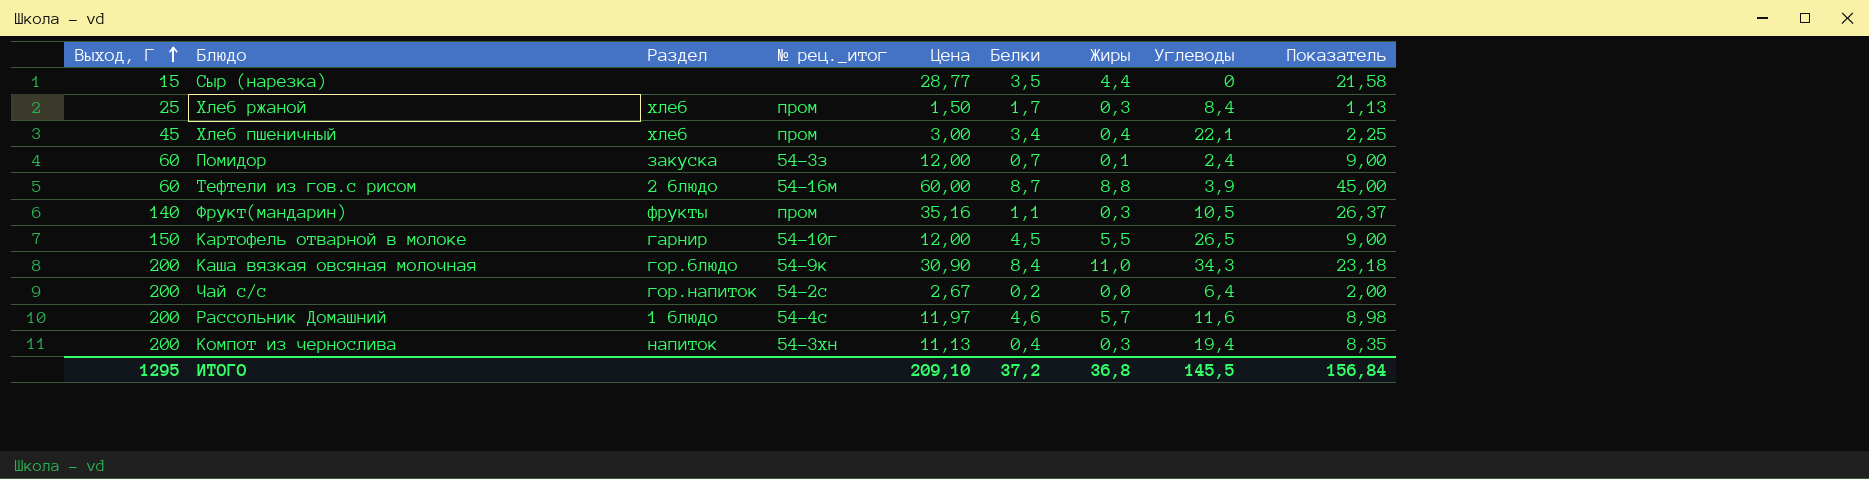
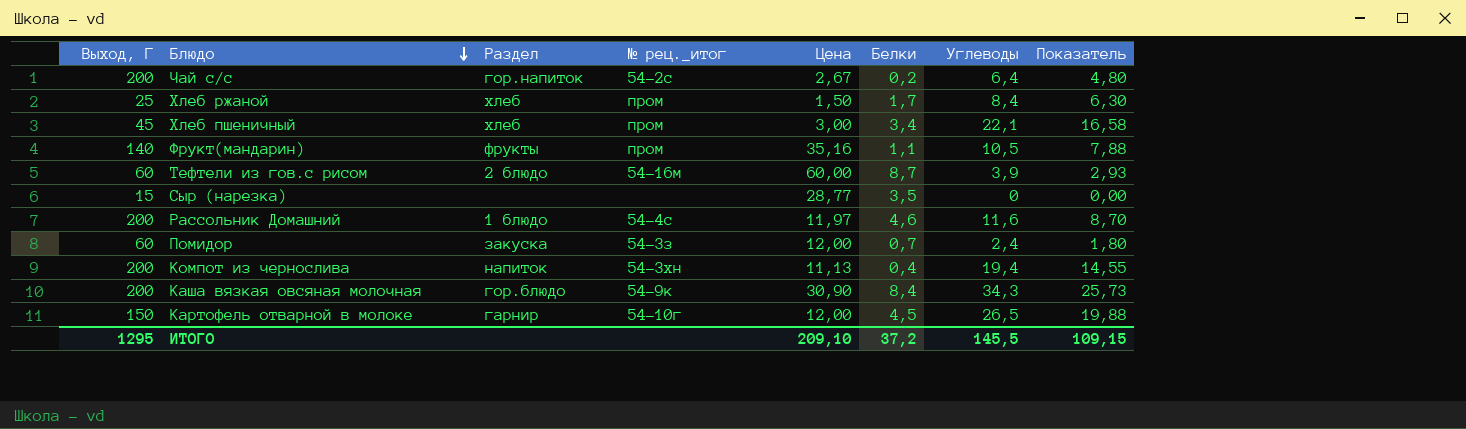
row order: Выход, Г ascending -> Блюдо descending
column Жиры | position: 7 -> none
column Показатель | formula: [Цена] * 0,75 -> [Углеводы] * 0,75
ИТОГО | Показатель: 156,84 -> 109,15

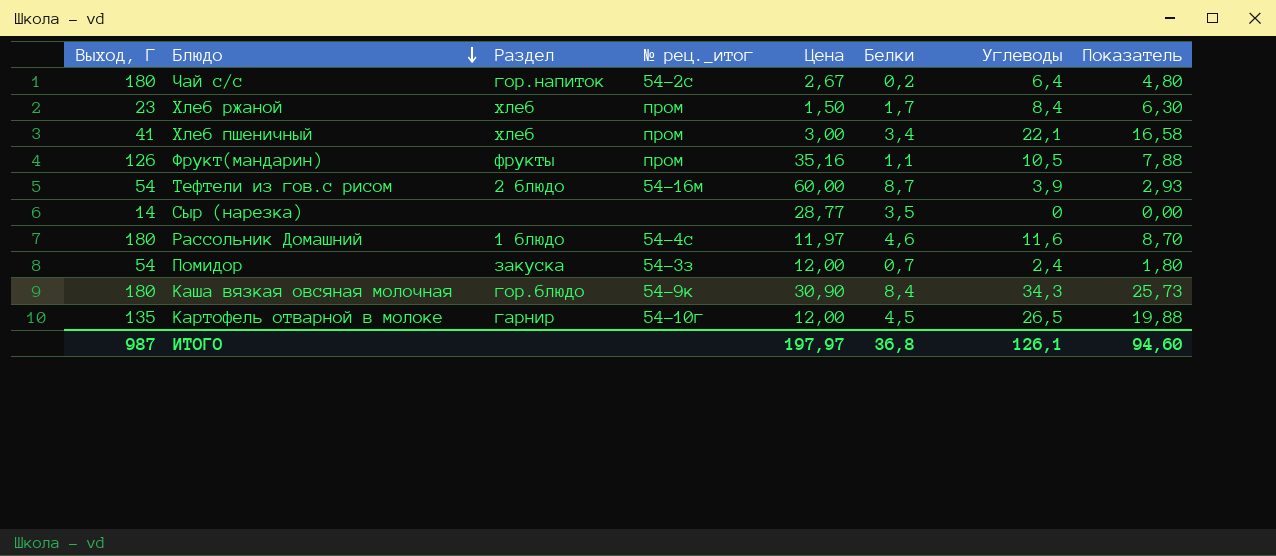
row Компот из чернослива: 200 | напиток | 54-3хн | 11,13 | 0,4 | 19,4 | 14,55 -> none
Чай с/с | Выход, Г: 200 -> 180
Хлеб ржаной | Выход, Г: 25 -> 23
Хлеб пшеничный | Выход, Г: 45 -> 41
Фрукт(мандарин) | Выход, Г: 140 -> 126
Тефтели из гов.с рисом | Выход, Г: 60 -> 54
Сыр (нарезка) | Выход, Г: 15 -> 14
Рассольник Домашний | Выход, Г: 200 -> 180
Помидор | Выход, Г: 60 -> 54
Каша вязкая овсяная молочная | Выход, Г: 200 -> 180
Картофель отварной в молоке | Выход, Г: 150 -> 135
ИТОГО | Выход, Г: 1295 -> 987
ИТОГО | Цена: 209,10 -> 197,97
ИТОГО | Белки: 37,2 -> 36,8
ИТОГО | Углеводы: 145,5 -> 126,1
ИТОГО | Показатель: 109,15 -> 94,60

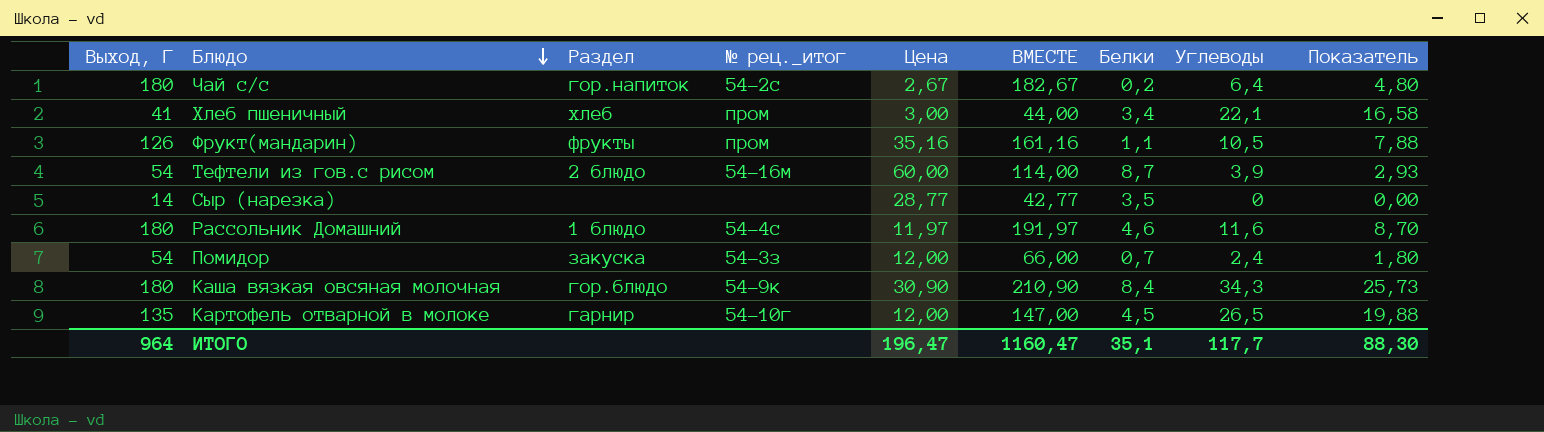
column ВМЕСТЕ | formula: none -> [Выход, Г] + [Цена]
row Хлеб ржаной: 23 | хлеб | пром | 1,50 | 1,7 | 8,4 | 6,30 -> none
ИТОГО | Выход, Г: 987 -> 964
ИТОГО | Цена: 197,97 -> 196,47
ИТОГО | Белки: 36,8 -> 35,1
ИТОГО | Углеводы: 126,1 -> 117,7
ИТОГО | Показатель: 94,60 -> 88,30

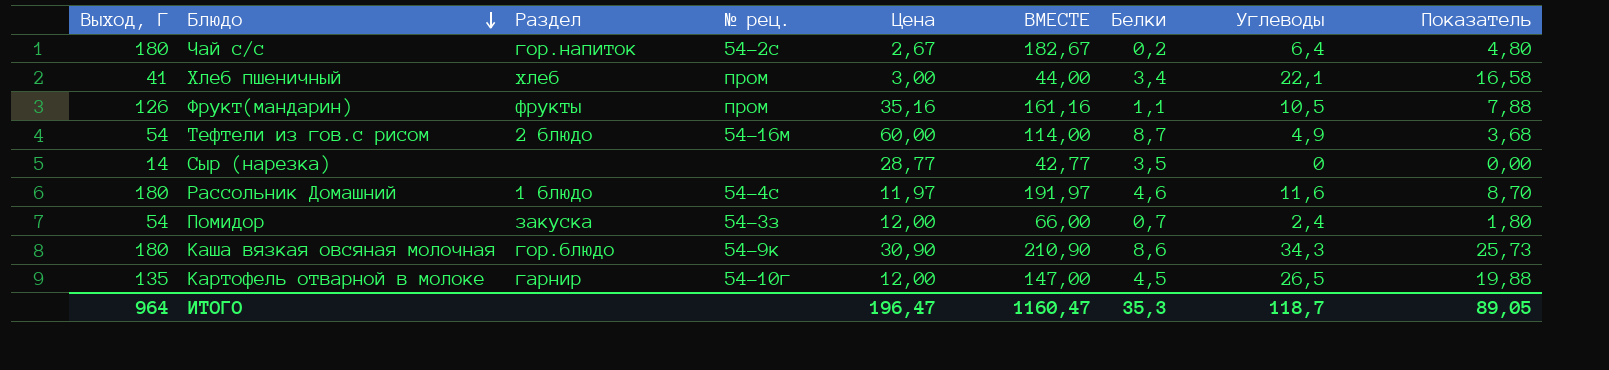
column name: № рец._итог -> № рец.
Тефтели из гов.с рисом | Углеводы: 3,9 -> 4,9
Тефтели из гов.с рисом | Показатель: 2,93 -> 3,68
Каша вязкая овсяная молочная | Белки: 8,4 -> 8,6
ИТОГО | Белки: 35,1 -> 35,3
ИТОГО | Углеводы: 117,7 -> 118,7
ИТОГО | Показатель: 88,30 -> 89,05

